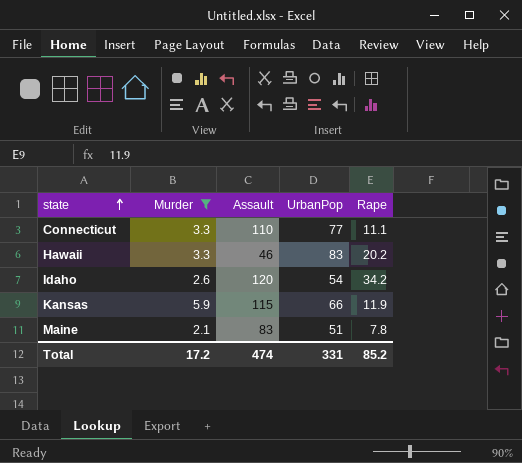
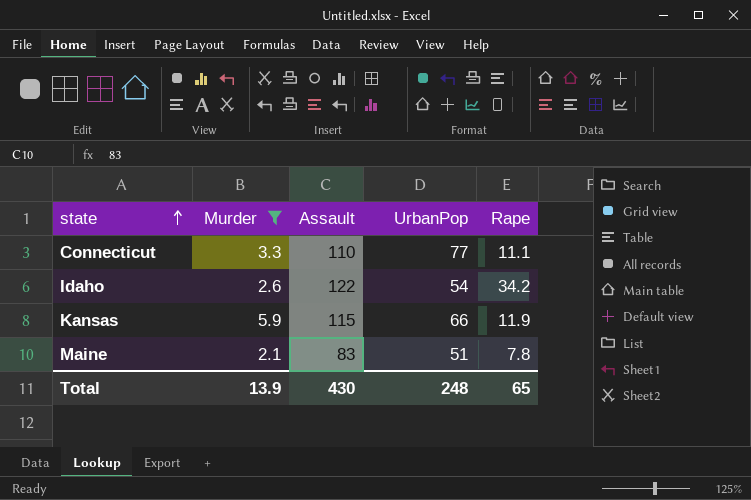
row Hawaii: 3.3 | 46 | 83 | 20.2 -> none
Idaho | Assault: 120 -> 122
Total | Murder: 17.2 -> 13.9
Total | Assault: 474 -> 430
Total | UrbanPop: 331 -> 248
Total | Rape: 85.2 -> 65

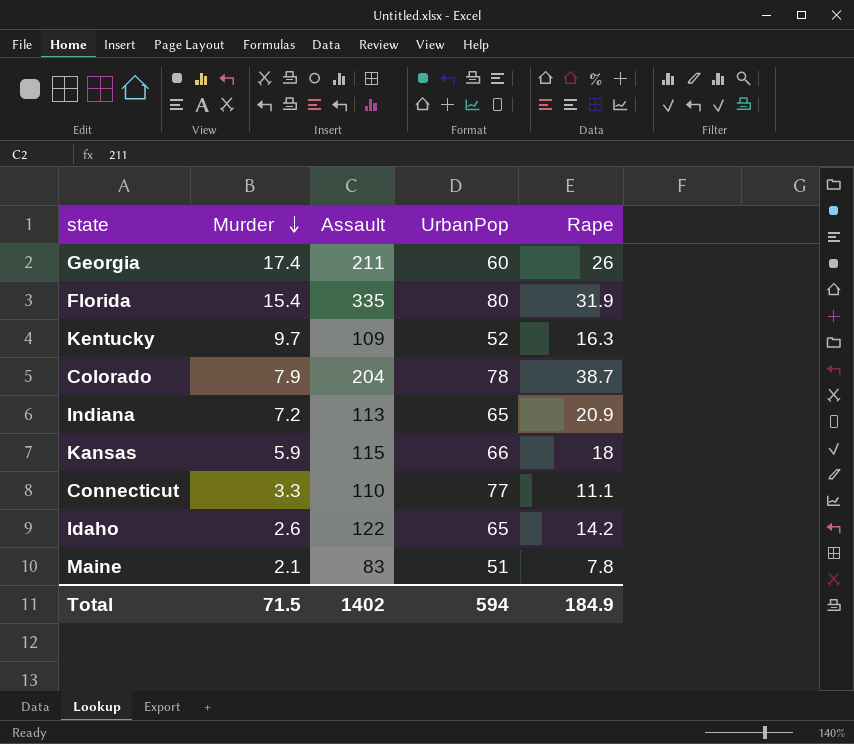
filter: Murder <= 5.9 -> none
row order: state ascending -> Murder descending
Kansas | Rape: 11.9 -> 18
Idaho | UrbanPop: 54 -> 65
Idaho | Rape: 34.2 -> 14.2
Total | Murder: 13.9 -> 71.5
Total | Assault: 430 -> 1402
Total | UrbanPop: 248 -> 594
Total | Rape: 65 -> 184.9

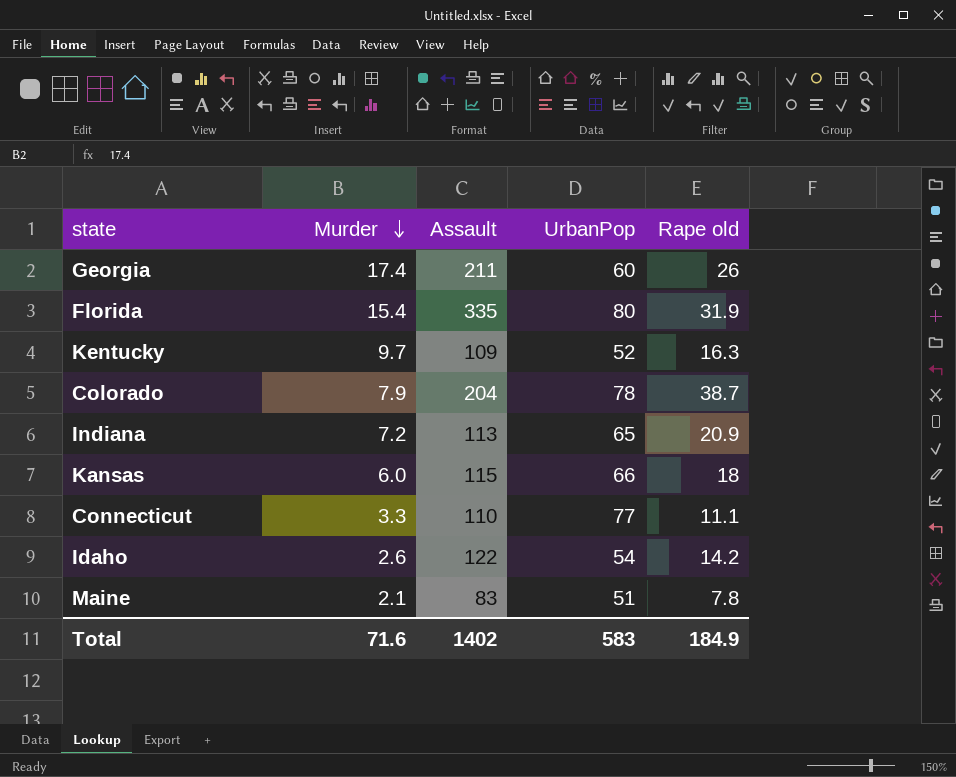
column name: Rape -> Rape old
Kansas | Murder: 5.9 -> 6.0
Idaho | UrbanPop: 65 -> 54
Total | Murder: 71.5 -> 71.6
Total | UrbanPop: 594 -> 583

